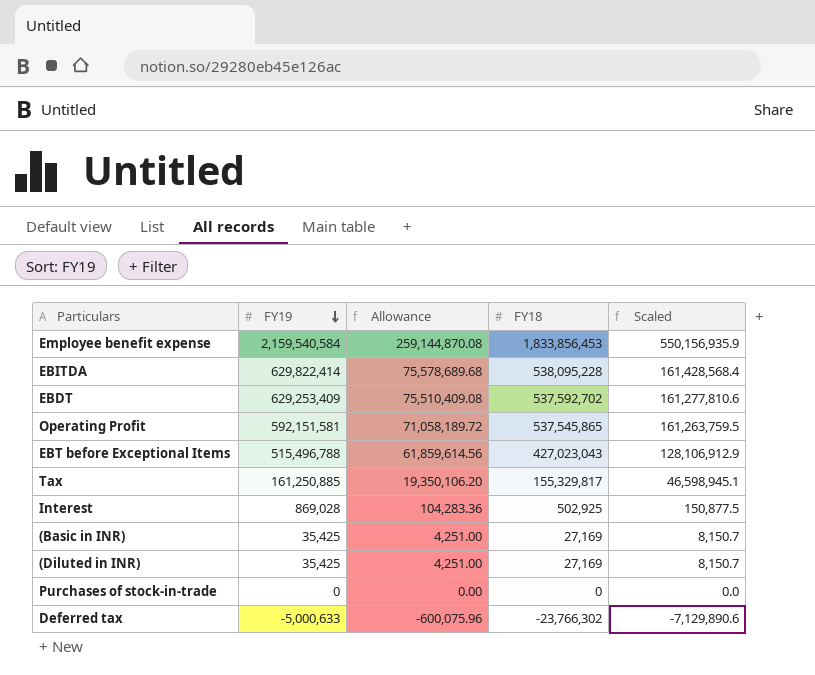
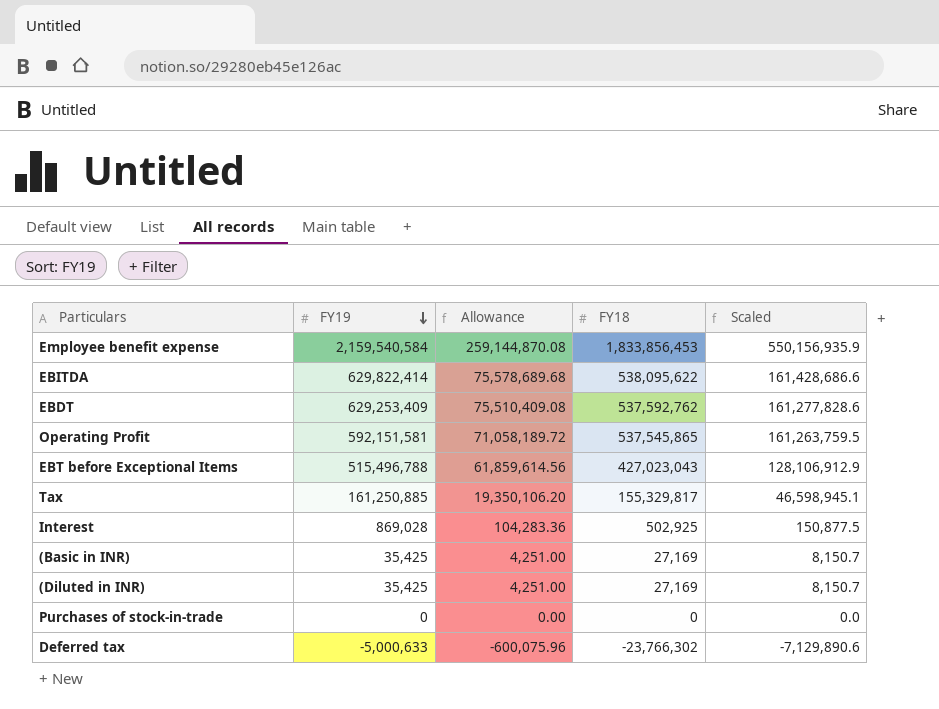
EBITDA | FY18: 538,095,228 -> 538,095,622
EBITDA | Scaled: 161,428,568.4 -> 161,428,686.6
EBDT | FY18: 537,592,702 -> 537,592,762
EBDT | Scaled: 161,277,810.6 -> 161,277,828.6

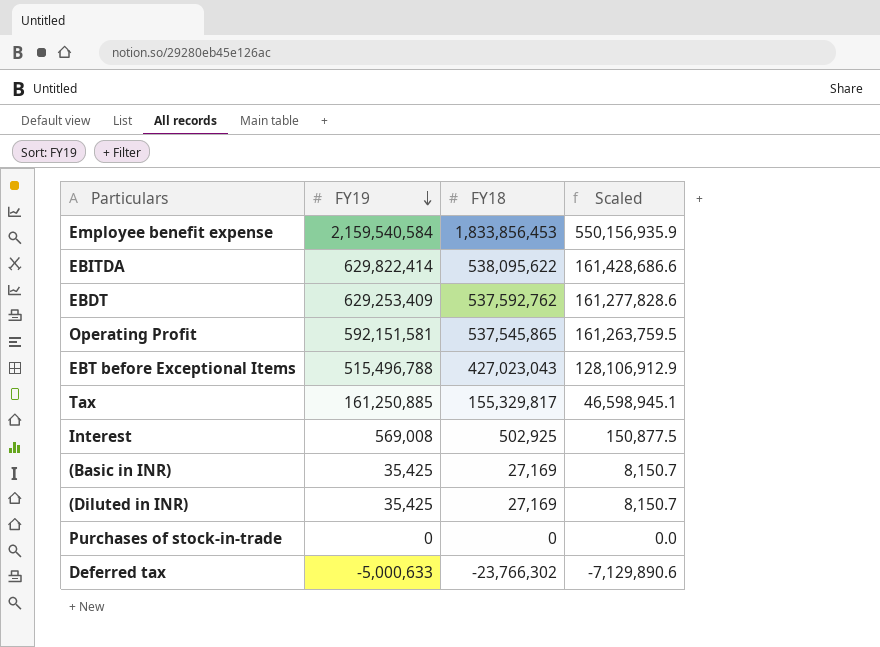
column Allowance | formula: [FY19] * 0.12 -> none
Interest | FY19: 869,028 -> 569,008

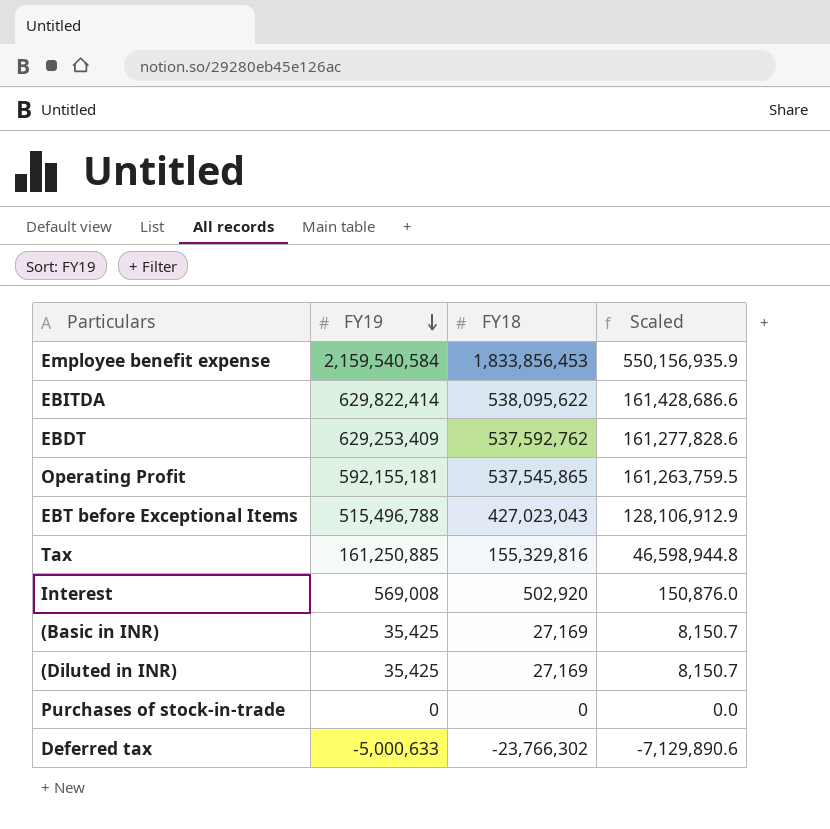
Operating Profit | FY19: 592,151,581 -> 592,155,181
Tax | FY18: 155,329,817 -> 155,329,816
Tax | Scaled: 46,598,945.1 -> 46,598,944.8
Interest | FY18: 502,925 -> 502,920
Interest | Scaled: 150,877.5 -> 150,876.0

